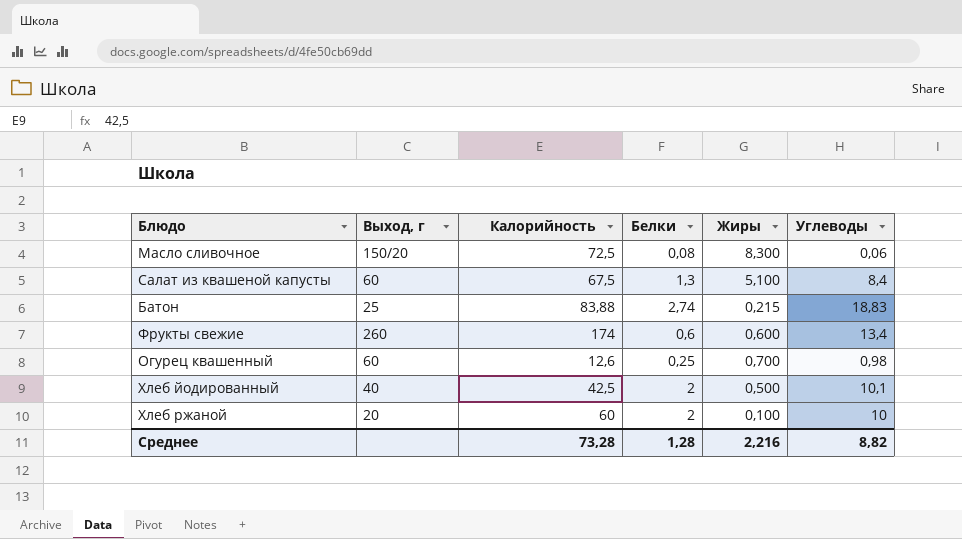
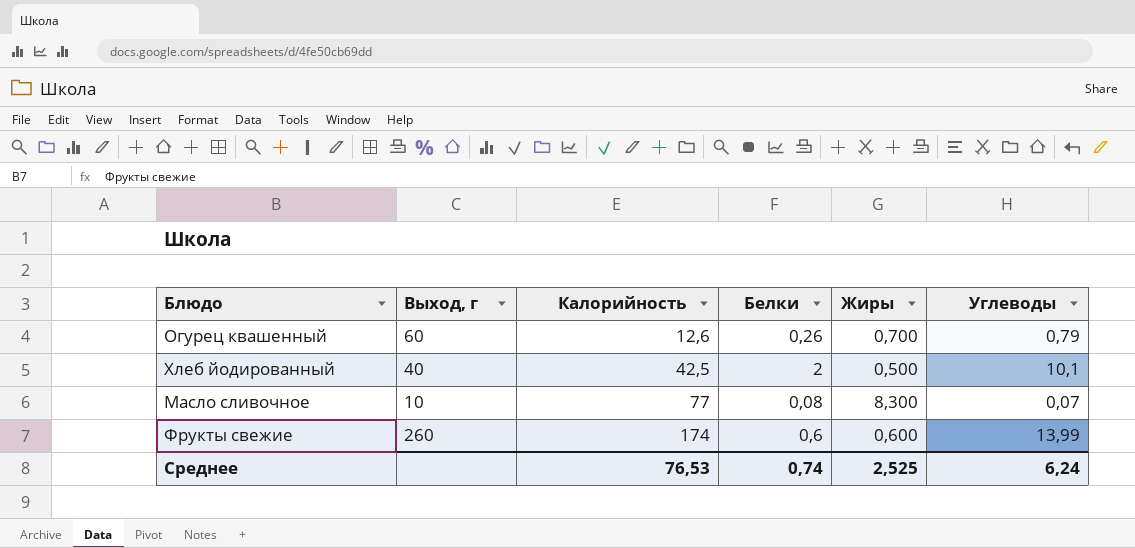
row order: none -> Калорийность ascending
row Салат из квашеной капусты: 60 | 67,5 | 1,3 | 5,100 | 8,4 -> none
row Батон: 25 | 83,88 | 2,74 | 0,215 | 18,83 -> none
row Хлеб ржаной: 20 | 60 | 2 | 0,100 | 10 -> none
Огурец квашенный | Белки: 0,25 -> 0,26
Огурец квашенный | Углеводы: 0,98 -> 0,79
Масло сливочное | Выход, г: 150/20 -> 10
Масло сливочное | Калорийность: 72,5 -> 77
Масло сливочное | Углеводы: 0,06 -> 0,07
Фрукты свежие | Углеводы: 13,4 -> 13,99
Среднее | Калорийность: 73,28 -> 76,53
Среднее | Белки: 1,28 -> 0,74
Среднее | Жиры: 2,216 -> 2,525
Среднее | Углеводы: 8,82 -> 6,24

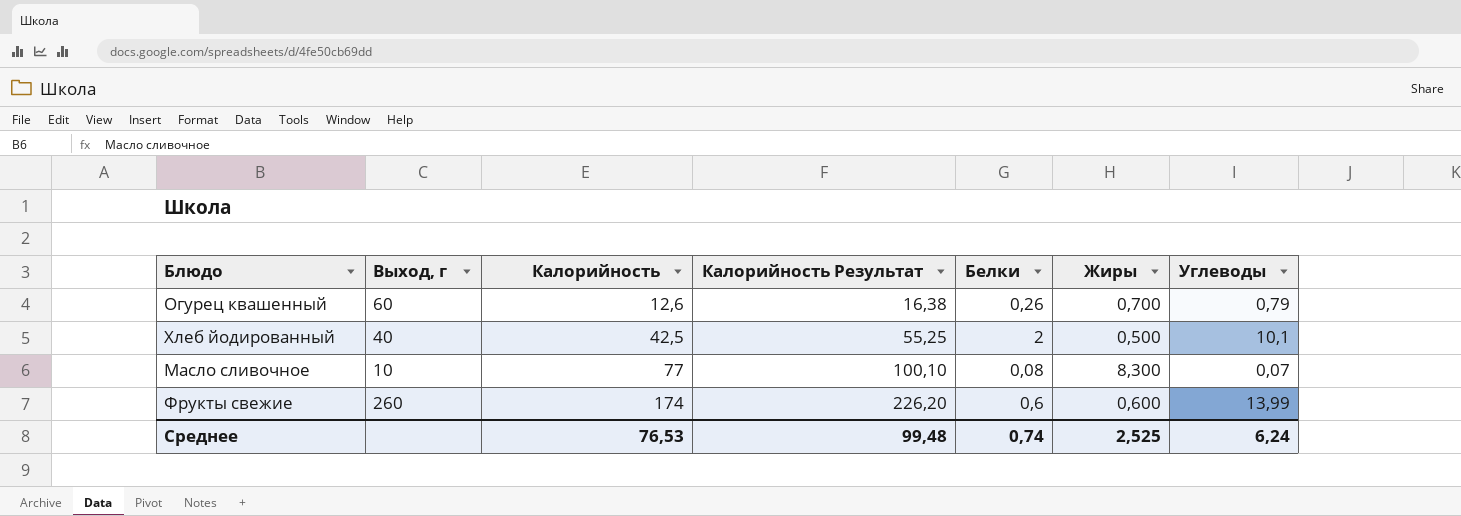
column Калорийность Результат | formula: none -> [Калорийность] * 1,3

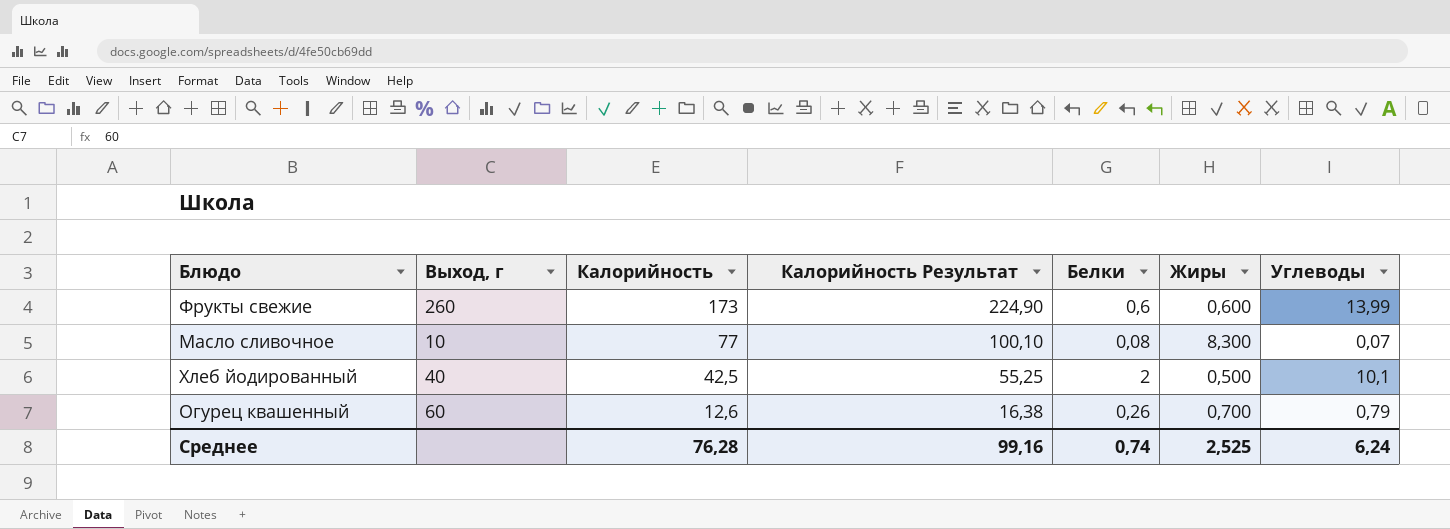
row order: Калорийность ascending -> Калорийность descending
Фрукты свежие | Калорийность: 174 -> 173
Фрукты свежие | Калорийность Результат: 226,20 -> 224,90
Среднее | Калорийность: 76,53 -> 76,28
Среднее | Калорийность Результат: 99,48 -> 99,16

